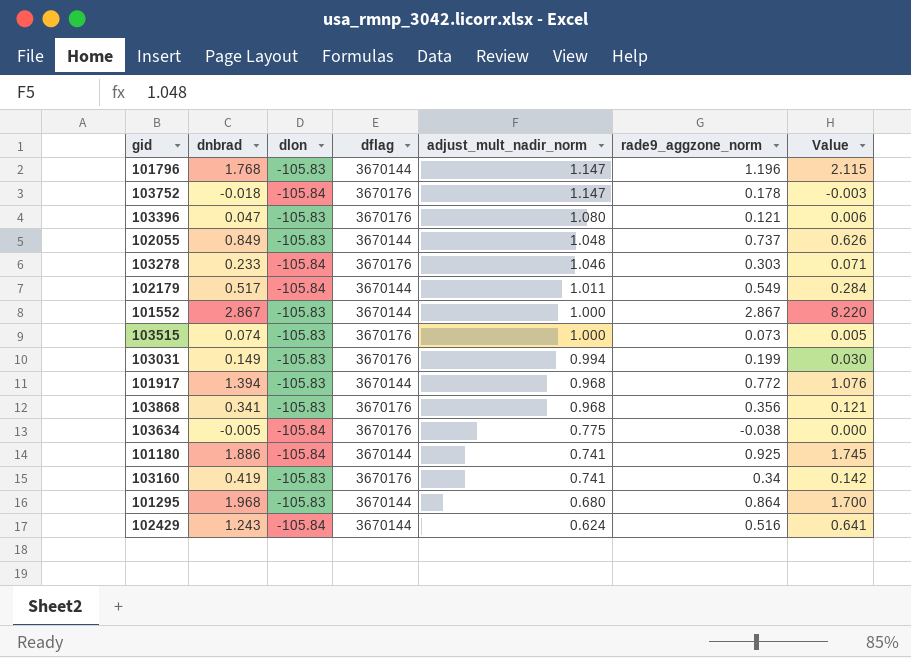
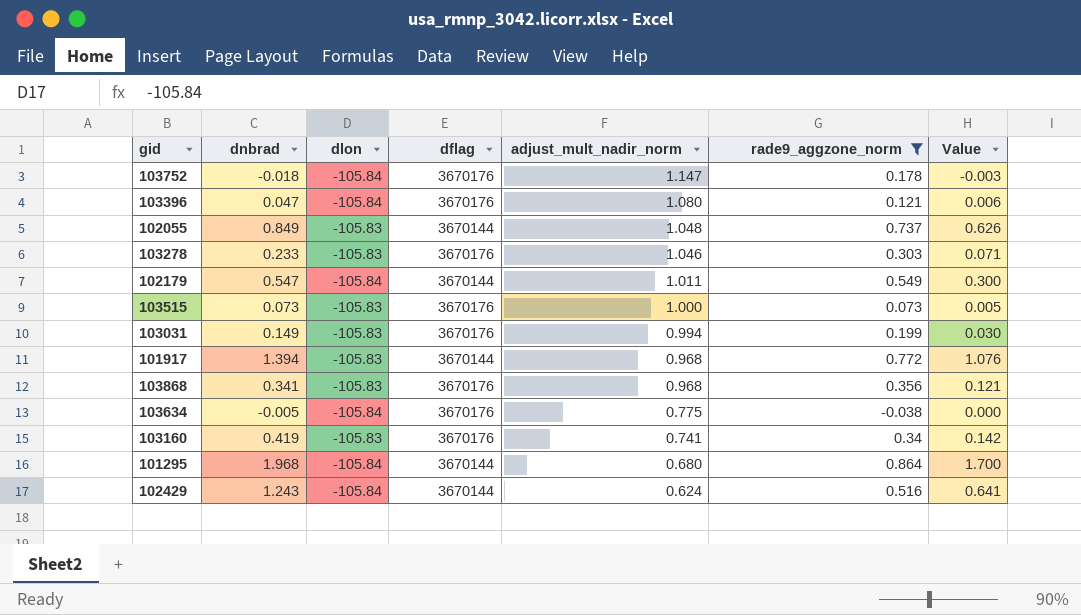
filter: none -> rade9_aggzone_norm <= 0.864
103396 | dlon: -105.83 -> -105.84
103278 | dlon: -105.84 -> -105.83
102179 | dnbrad: 0.517 -> 0.547
102179 | Value: 0.284 -> 0.300
103515 | dnbrad: 0.074 -> 0.073
101295 | dlon: -105.83 -> -105.84

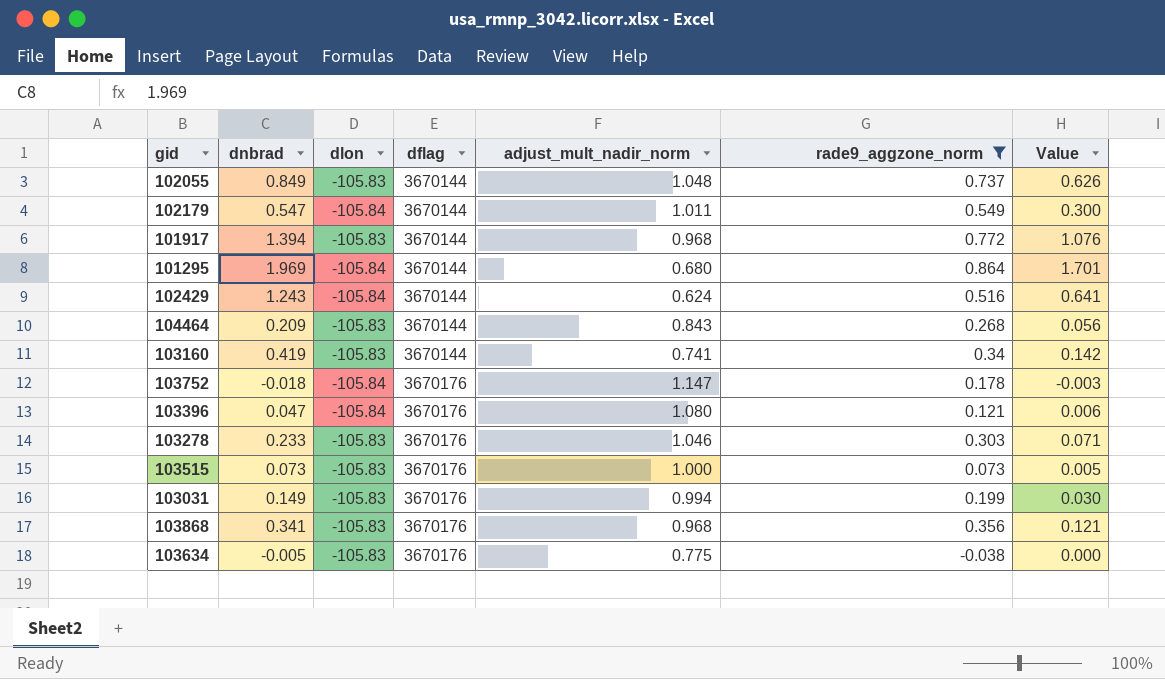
row order: adjust_mult_nadir_norm descending -> dflag ascending
101295 | dnbrad: 1.968 -> 1.969
101295 | Value: 1.700 -> 1.701
row 104464: none -> 0.209 | -105.83 | 3670144 | 0.843 | 0.268 | 0.056
103160 | dflag: 3670176 -> 3670144
103634 | dlon: -105.84 -> -105.83

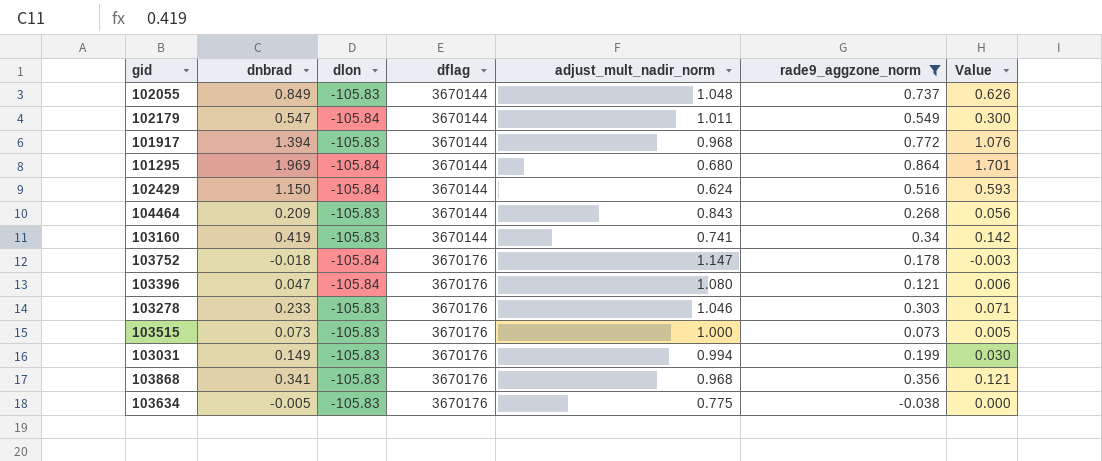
102429 | dnbrad: 1.243 -> 1.150
102429 | Value: 0.641 -> 0.593

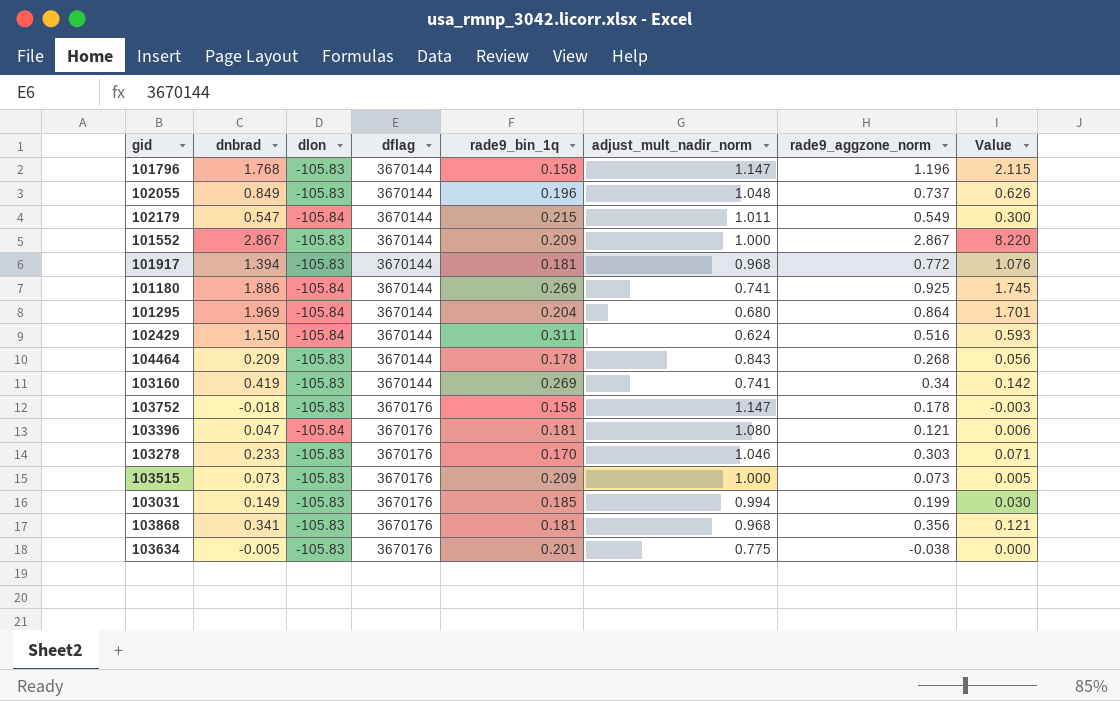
filter: rade9_aggzone_norm <= 0.864 -> none
column rade9_bin_1q | position: none -> 5
103752 | dlon: -105.84 -> -105.83

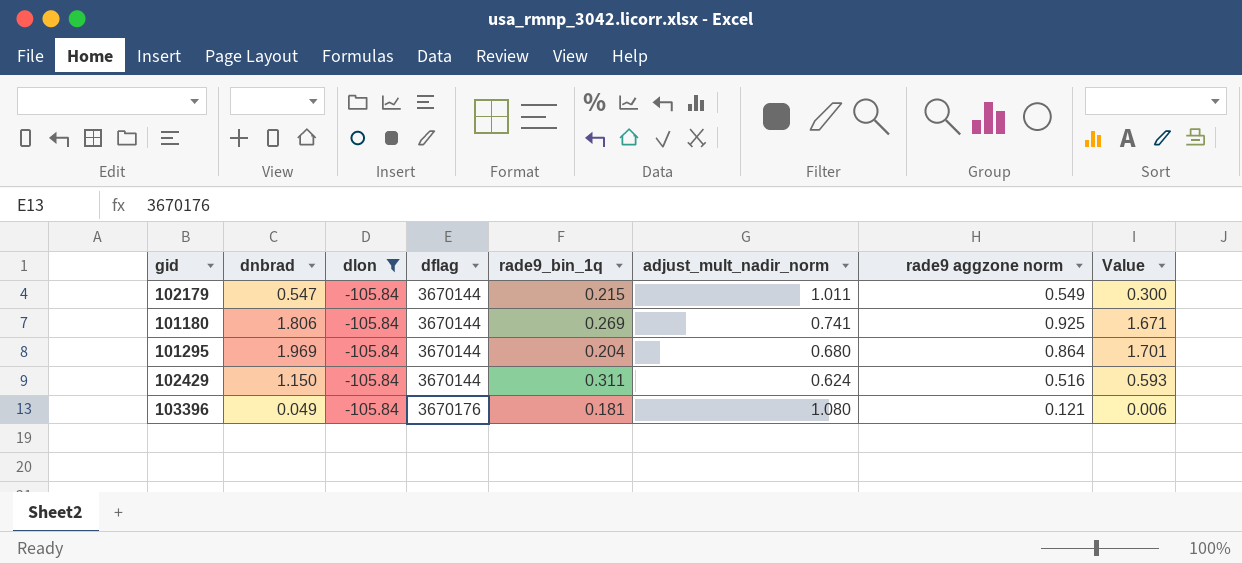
filter: none -> dlon = -105.84
column name: rade9_aggzone_norm -> rade9 aggzone norm
101180 | dnbrad: 1.886 -> 1.806
101180 | Value: 1.745 -> 1.671
103396 | dnbrad: 0.047 -> 0.049

